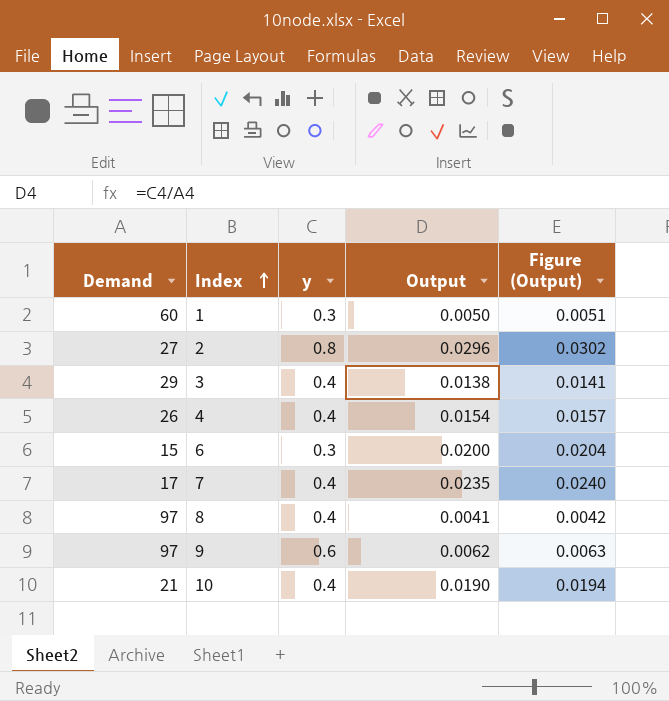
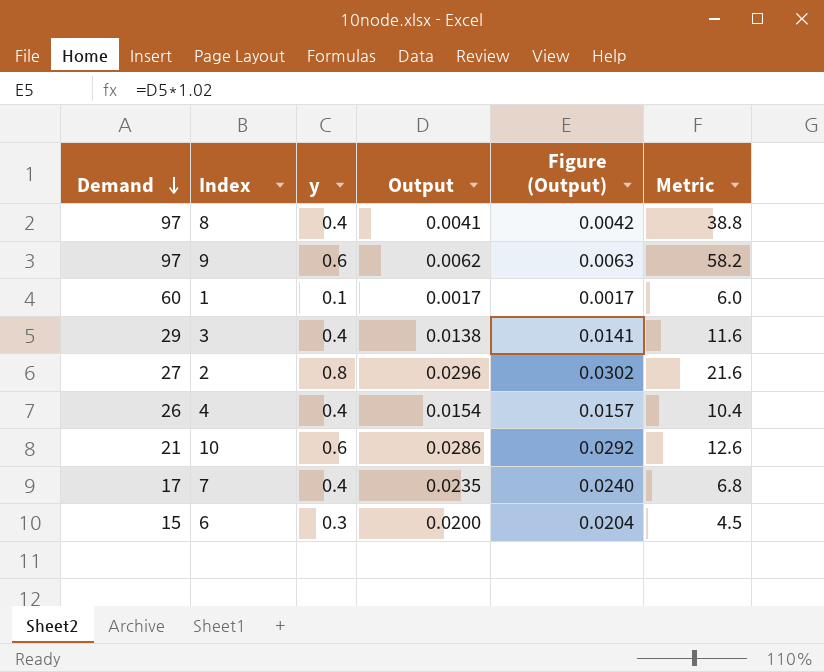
row order: Index ascending -> Demand descending
column Metric | formula: none -> [Demand] * [y]
1 | y: 0.3 -> 0.1
1 | Output: 0.0050 -> 0.0017
1 | Figure (Output): 0.0051 -> 0.0017
10 | y: 0.4 -> 0.6
10 | Output: 0.0190 -> 0.0286
10 | Figure (Output): 0.0194 -> 0.0292

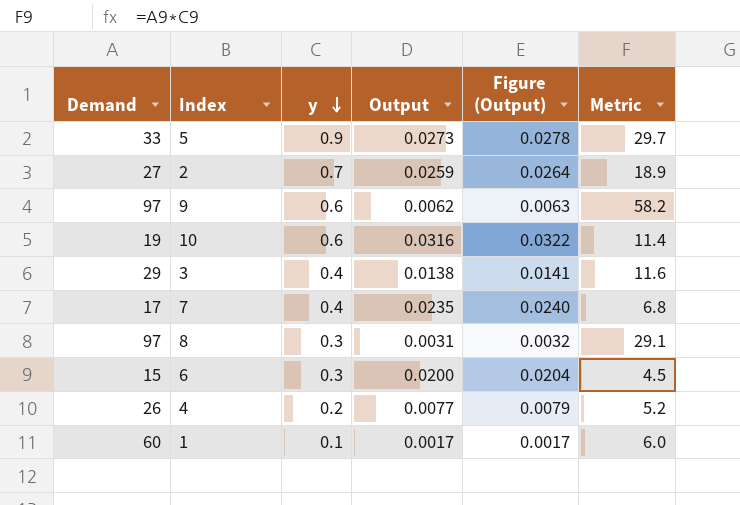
row order: Demand descending -> y descending
row 5: none -> 33 | 0.9 | 0.0273 | 0.0278 | 29.7
2 | y: 0.8 -> 0.7
2 | Output: 0.0296 -> 0.0259
2 | Figure (Output): 0.0302 -> 0.0264
2 | Metric: 21.6 -> 18.9
10 | Demand: 21 -> 19
10 | Output: 0.0286 -> 0.0316
10 | Figure (Output): 0.0292 -> 0.0322
10 | Metric: 12.6 -> 11.4
8 | y: 0.4 -> 0.3
8 | Output: 0.0041 -> 0.0031
8 | Figure (Output): 0.0042 -> 0.0032
8 | Metric: 38.8 -> 29.1
4 | y: 0.4 -> 0.2
4 | Output: 0.0154 -> 0.0077
4 | Figure (Output): 0.0157 -> 0.0079
4 | Metric: 10.4 -> 5.2

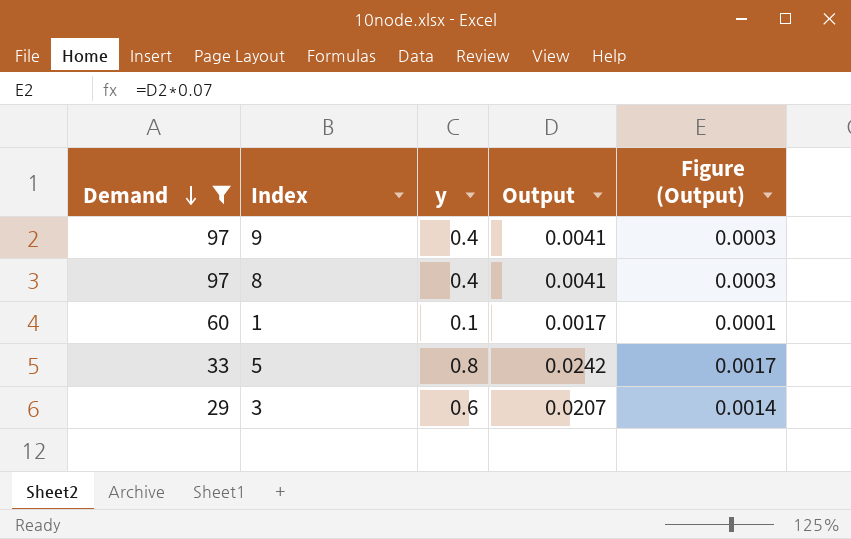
filter: none -> Demand >= 29
row order: y descending -> Demand descending
column Metric | formula: [Demand] * [y] -> none
column Figure (Output) | formula: [Output] * 1.02 -> [Output] * 0.07
9 | y: 0.6 -> 0.4
9 | Output: 0.0062 -> 0.0041
8 | y: 0.3 -> 0.4
8 | Output: 0.0031 -> 0.0041
5 | y: 0.9 -> 0.8
5 | Output: 0.0273 -> 0.0242
3 | y: 0.4 -> 0.6
3 | Output: 0.0138 -> 0.0207

